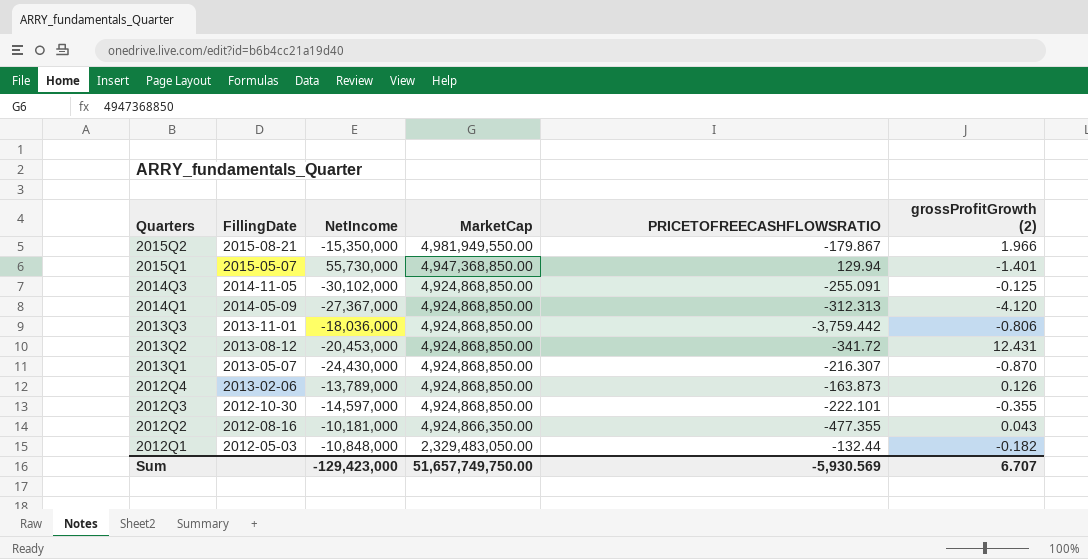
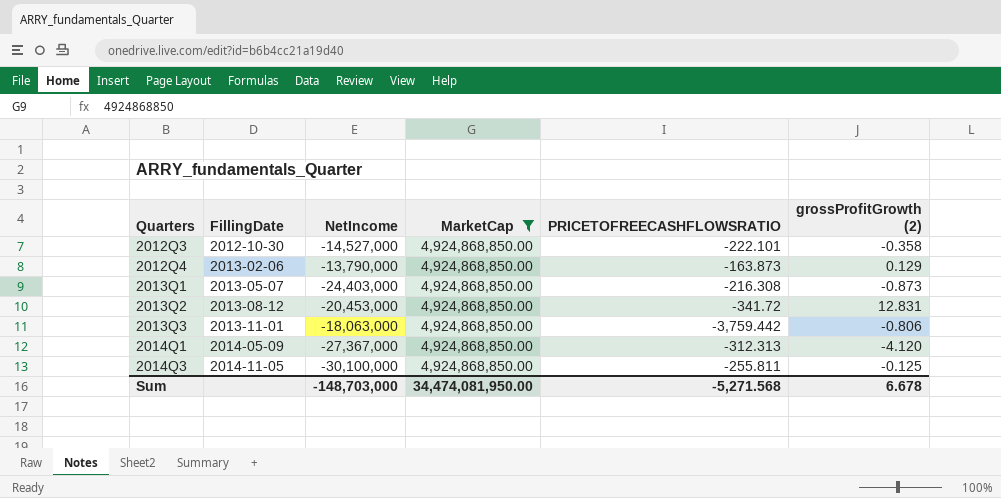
filter: none -> MarketCap = 4,924,868,850.00
row order: Quarters descending -> Quarters ascending
2012Q3 | NetIncome: -14,597,000 -> -14,527,000
2012Q3 | grossProfitGrowth (2): -0.355 -> -0.358
2012Q4 | NetIncome: -13,789,000 -> -13,790,000
2012Q4 | grossProfitGrowth (2): 0.126 -> 0.129
2013Q1 | NetIncome: -24,430,000 -> -24,403,000
2013Q1 | PRICETOFREECASHFLOWSRATIO: -216.307 -> -216.308
2013Q1 | grossProfitGrowth (2): -0.870 -> -0.873
2013Q2 | grossProfitGrowth (2): 12.431 -> 12.831
2013Q3 | NetIncome: -18,036,000 -> -18,063,000
2014Q3 | NetIncome: -30,102,000 -> -30,100,000
2014Q3 | PRICETOFREECASHFLOWSRATIO: -255.091 -> -255.811
Sum | NetIncome: -129,423,000 -> -148,703,000
Sum | MarketCap: 51,657,749,750.00 -> 34,474,081,950.00
Sum | PRICETOFREECASHFLOWSRATIO: -5,930.569 -> -5,271.568
Sum | grossProfitGrowth (2): 6.707 -> 6.678

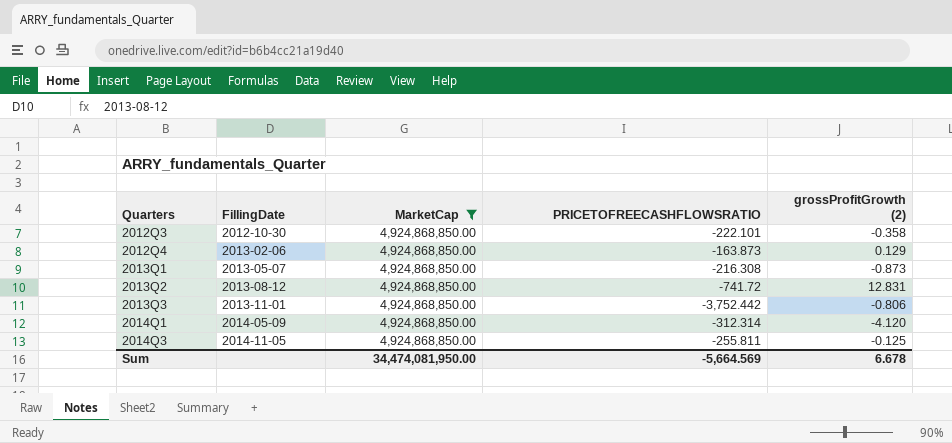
column NetIncome | position: 3 -> none
2013Q2 | PRICETOFREECASHFLOWSRATIO: -341.72 -> -741.72
2013Q3 | PRICETOFREECASHFLOWSRATIO: -3,759.442 -> -3,752.442
2014Q1 | PRICETOFREECASHFLOWSRATIO: -312.313 -> -312.314
Sum | PRICETOFREECASHFLOWSRATIO: -5,271.568 -> -5,664.569

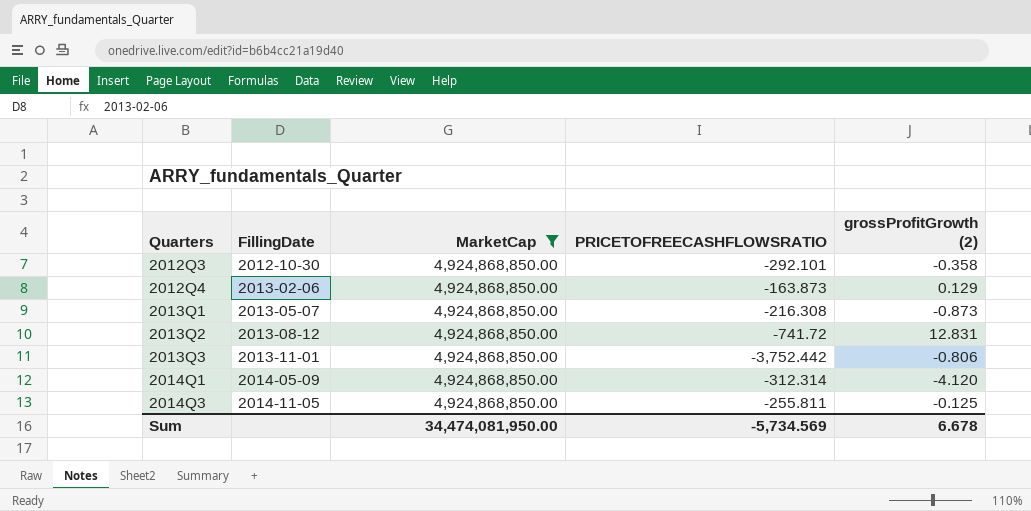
2012Q3 | PRICETOFREECASHFLOWSRATIO: -222.101 -> -292.101
Sum | PRICETOFREECASHFLOWSRATIO: -5,664.569 -> -5,734.569

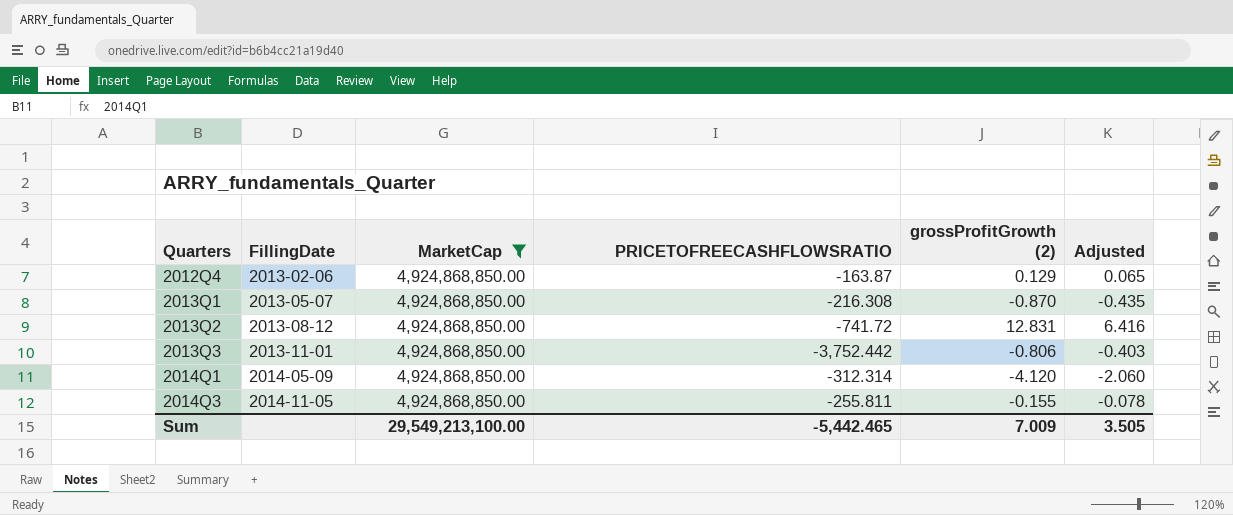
column Adjusted | formula: none -> [grossProfitGrowth (2)] * 0.5
row 2012Q3: 2012-10-30 | 4,924,868,850.00 | -292.101 | -0.358 -> none
2012Q4 | PRICETOFREECASHFLOWSRATIO: -163.873 -> -163.87
2013Q1 | grossProfitGrowth (2): -0.873 -> -0.870
2014Q3 | grossProfitGrowth (2): -0.125 -> -0.155
Sum | MarketCap: 34,474,081,950.00 -> 29,549,213,100.00
Sum | PRICETOFREECASHFLOWSRATIO: -5,734.569 -> -5,442.465
Sum | grossProfitGrowth (2): 6.678 -> 7.009

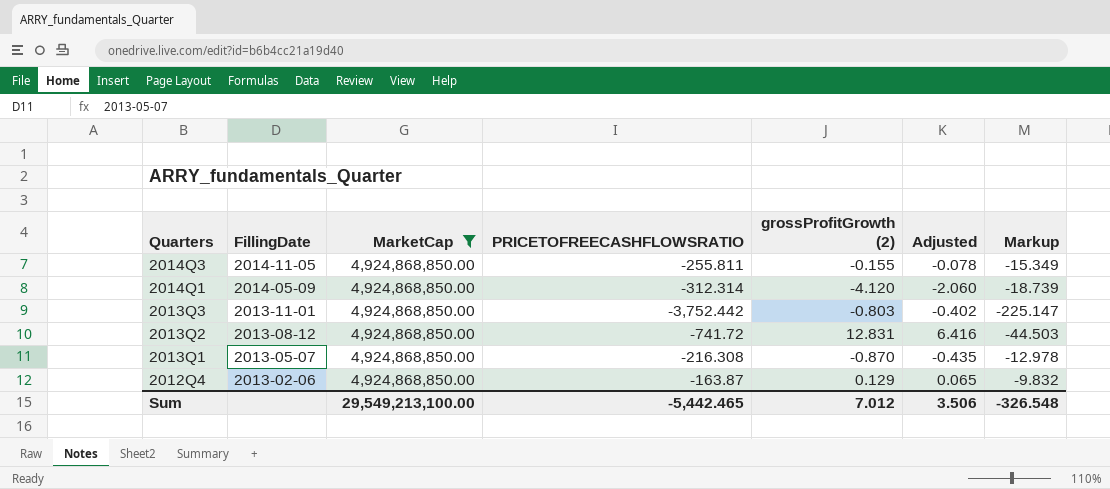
row order: Quarters ascending -> Quarters descending
column Markup | formula: none -> [PRICETOFREECASHFLOWSRATIO] * 0.06
2013Q3 | grossProfitGrowth (2): -0.806 -> -0.803
2013Q3 | Adjusted: -0.403 -> -0.402
Sum | grossProfitGrowth (2): 7.009 -> 7.012
Sum | Adjusted: 3.505 -> 3.506

